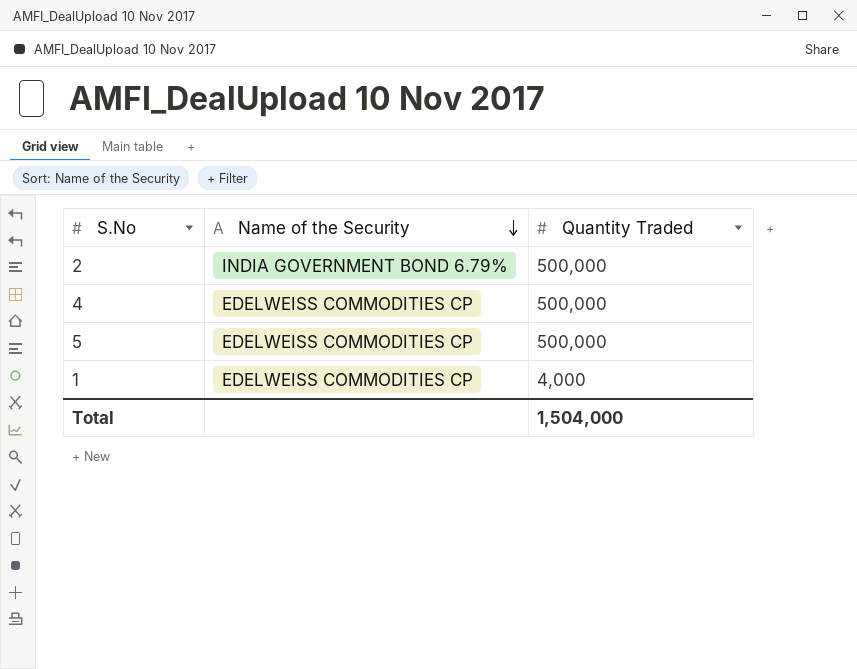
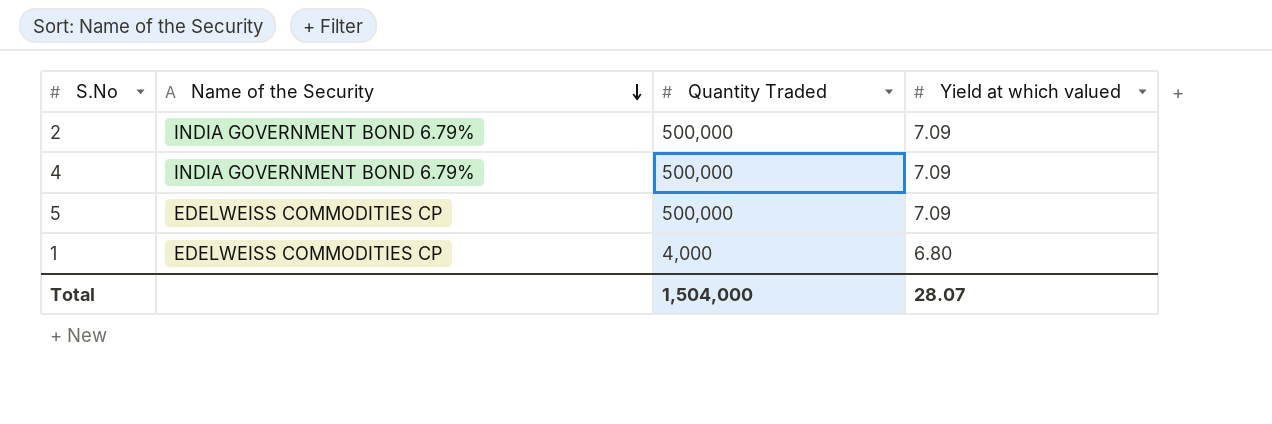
column Yield at which valued | position: none -> 4
4 | Name of the Security: EDELWEISS COMMODITIES CP -> INDIA GOVERNMENT BOND 6.79%

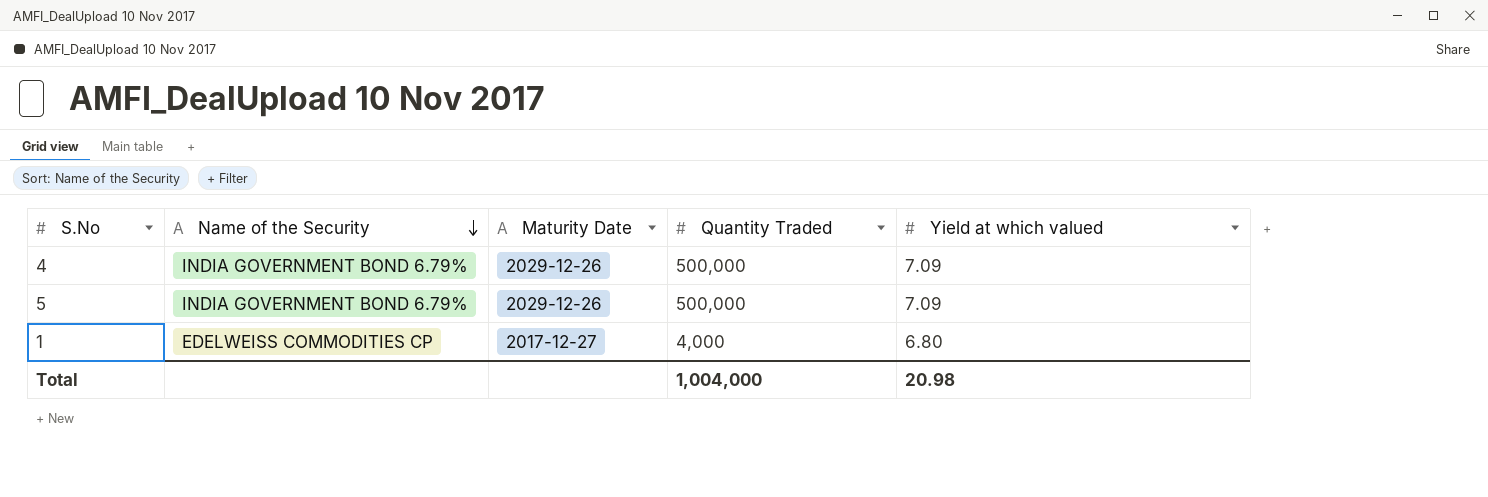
column Maturity Date | position: none -> 3
row 2: INDIA GOVERNMENT BOND 6.79% | 500,000 | 7.09 -> none
5 | Name of the Security: EDELWEISS COMMODITIES CP -> INDIA GOVERNMENT BOND 6.79%
Total | Quantity Traded: 1,504,000 -> 1,004,000
Total | Yield at which valued: 28.07 -> 20.98

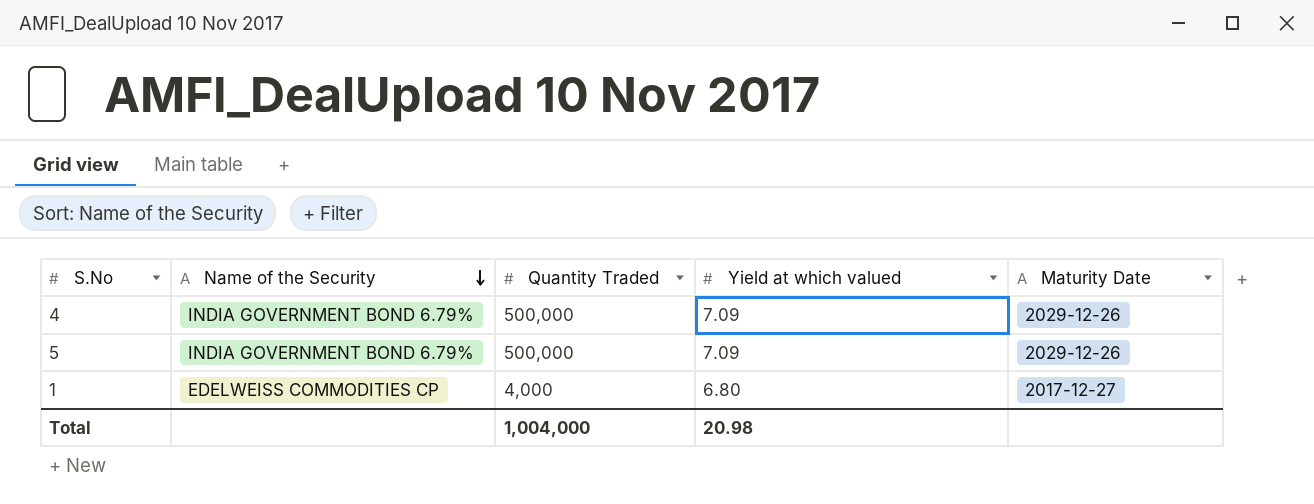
column Maturity Date | position: 3 -> 5

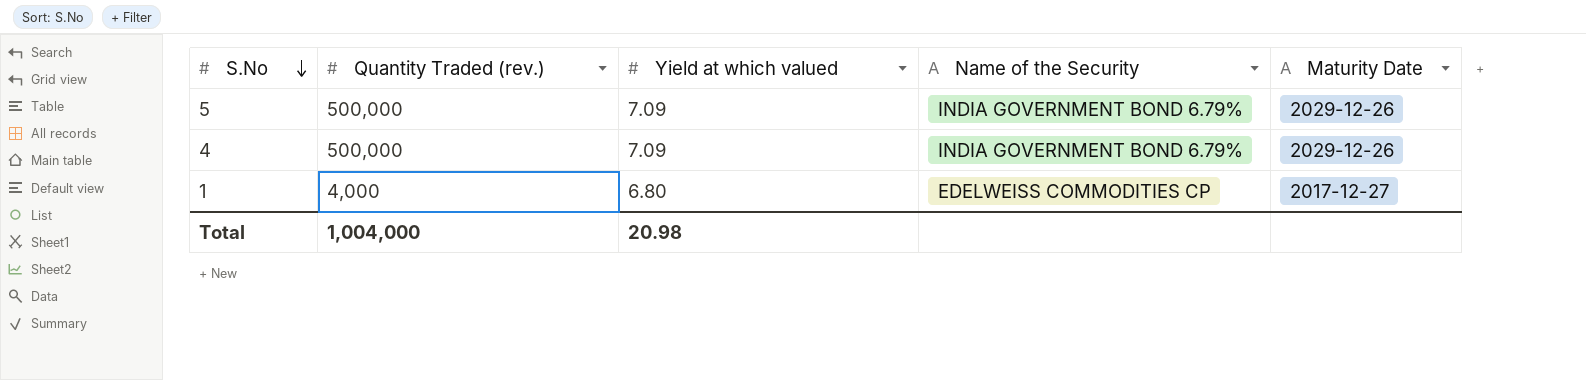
row order: Name of the Security descending -> S.No descending
column name: Quantity Traded -> Quantity Traded (rev.)
column Name of the Security | position: 2 -> 4

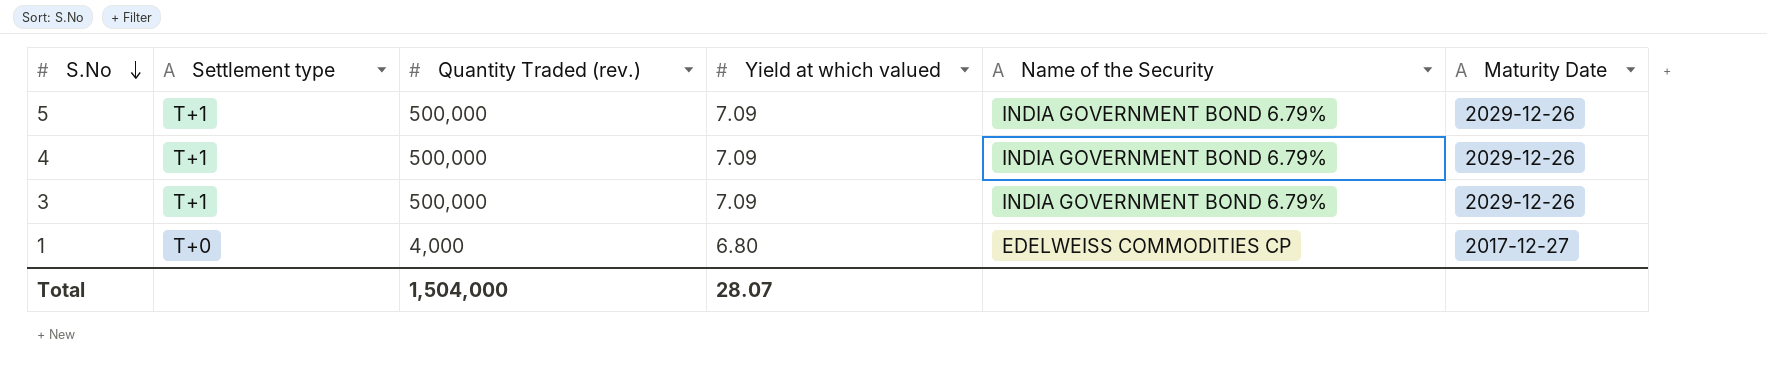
column Settlement type | position: none -> 2
row 3: none -> T+1 | 500,000 | 7.09 | INDIA GOVERNMENT BOND 6.79% | 2029-12-26
Total | Quantity Traded (rev.): 1,004,000 -> 1,504,000
Total | Yield at which valued: 20.98 -> 28.07

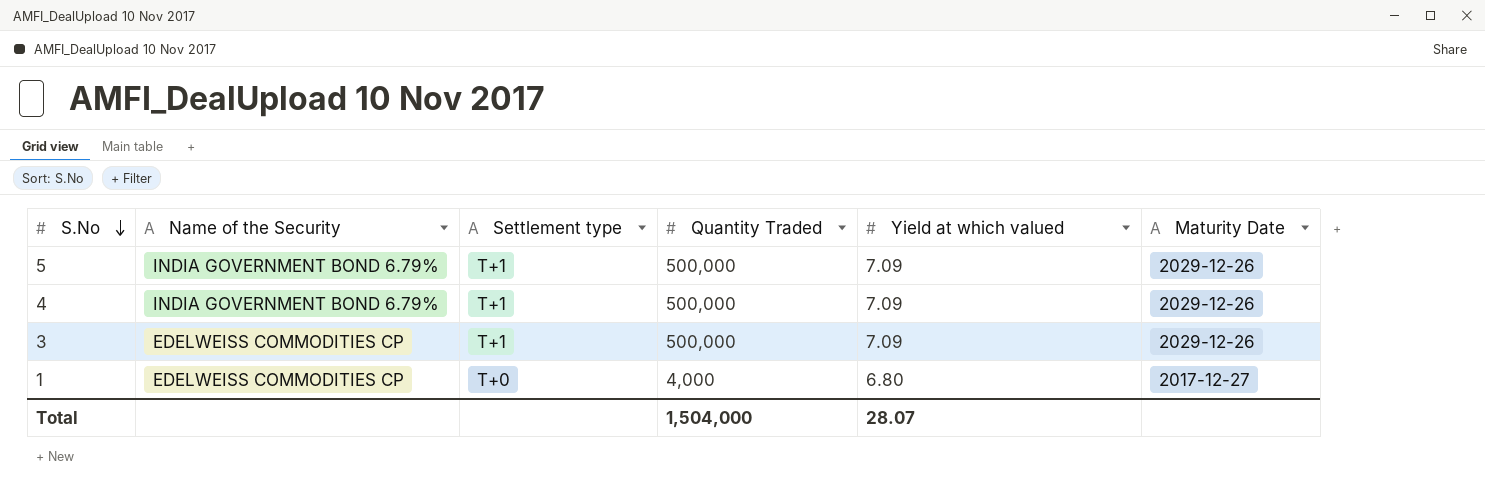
column Name of the Security | position: 5 -> 2
column name: Quantity Traded (rev.) -> Quantity Traded
3 | Name of the Security: INDIA GOVERNMENT BOND 6.79% -> EDELWEISS COMMODITIES CP

